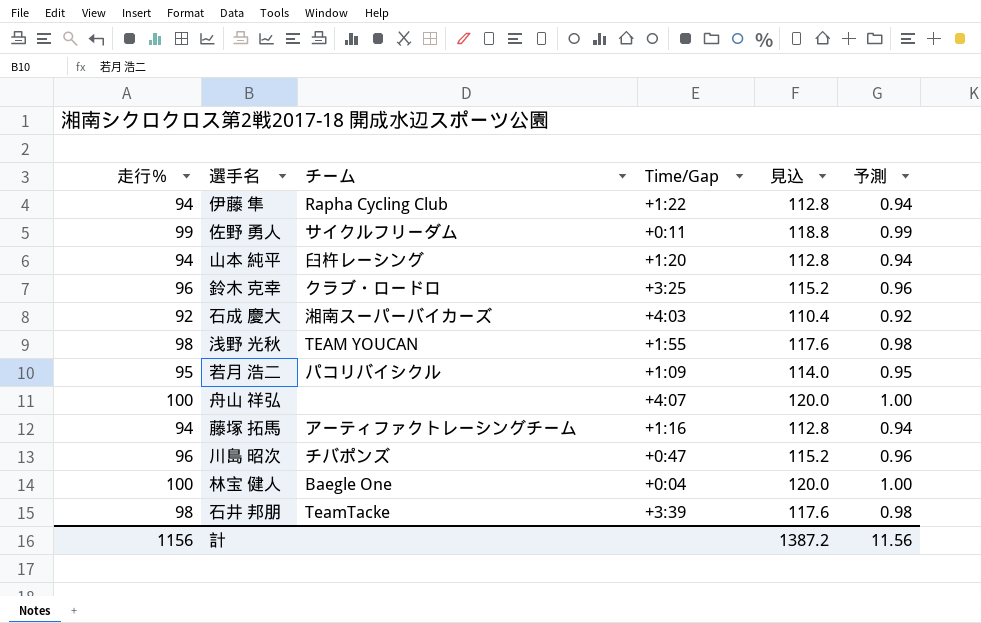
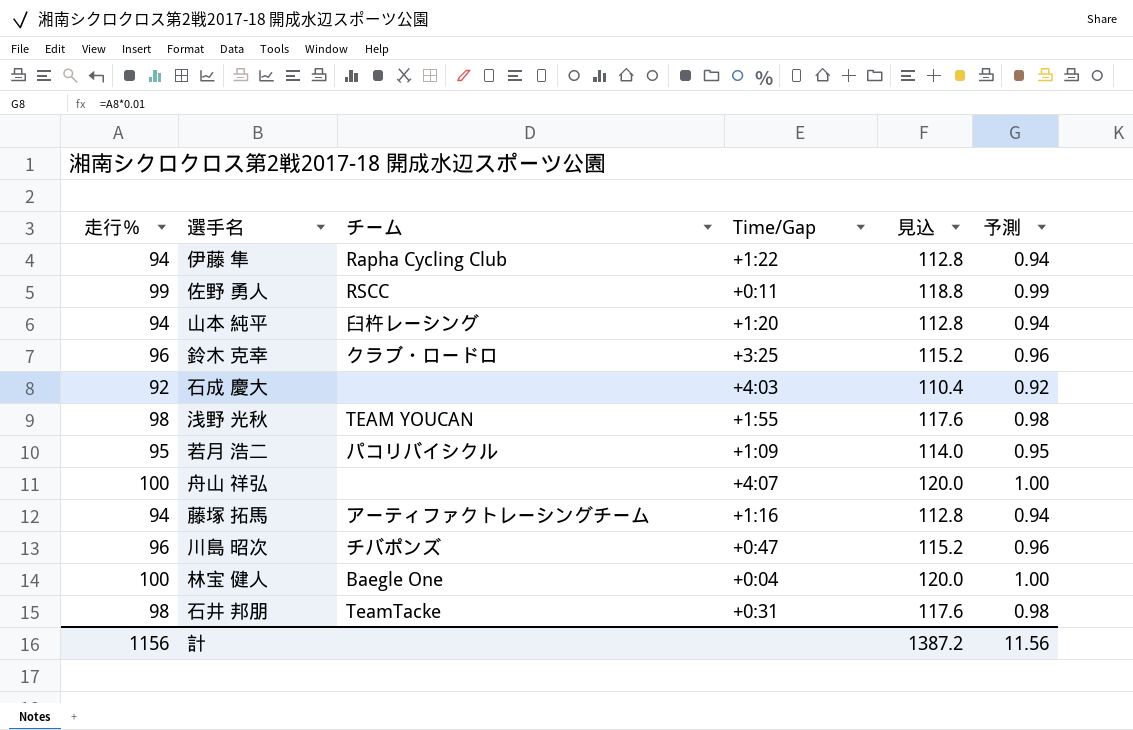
佐野 勇人 | チーム: サイクルフリーダム -> RSCC
石成 慶大 | チーム: 湘南スーパーバイカーズ -> none
石井 邦朋 | Time/Gap: +3:39 -> +0:31

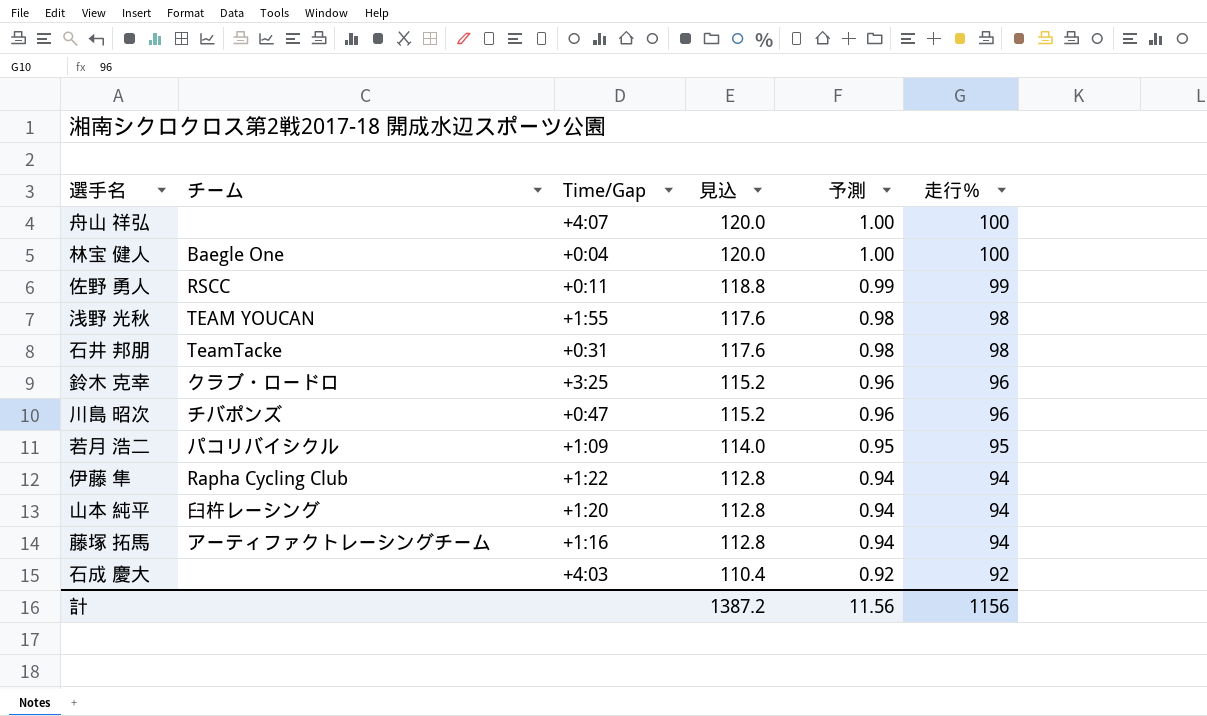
row order: none -> 見込 descending
column 走行％ | position: 1 -> 6

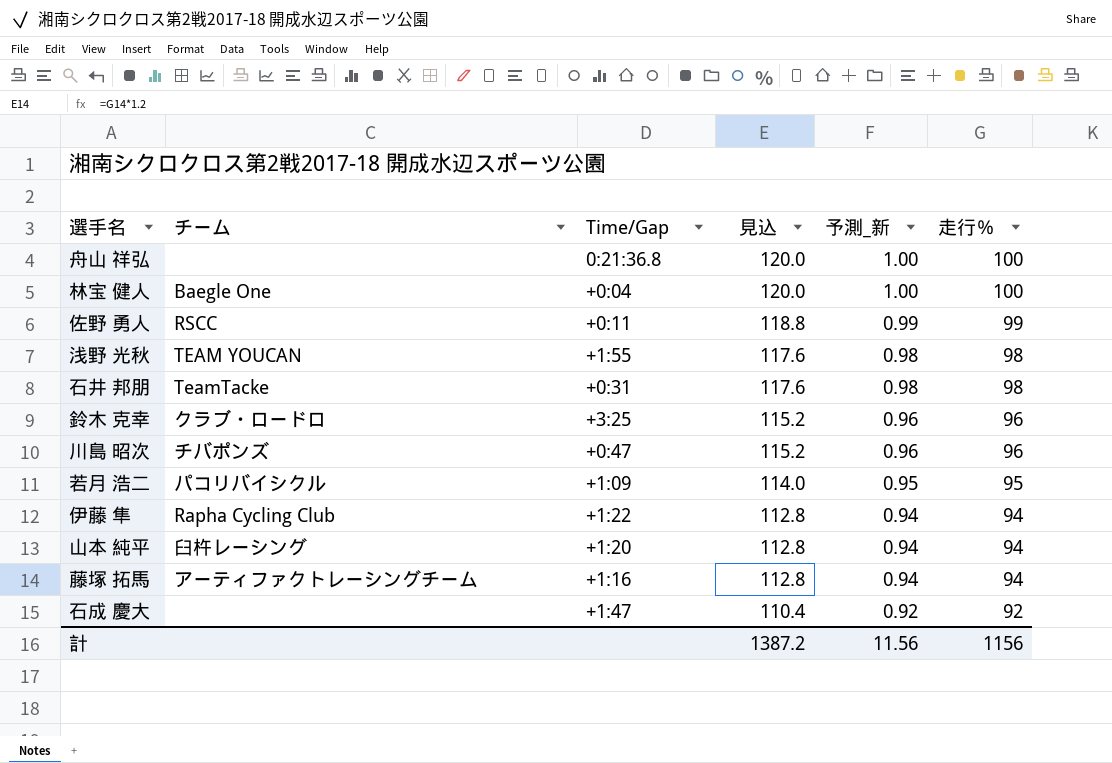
column name: 予測 -> 予測_新
舟山 祥弘 | Time/Gap: +4:07 -> 0:21:36.8
石成 慶大 | Time/Gap: +4:03 -> +1:47

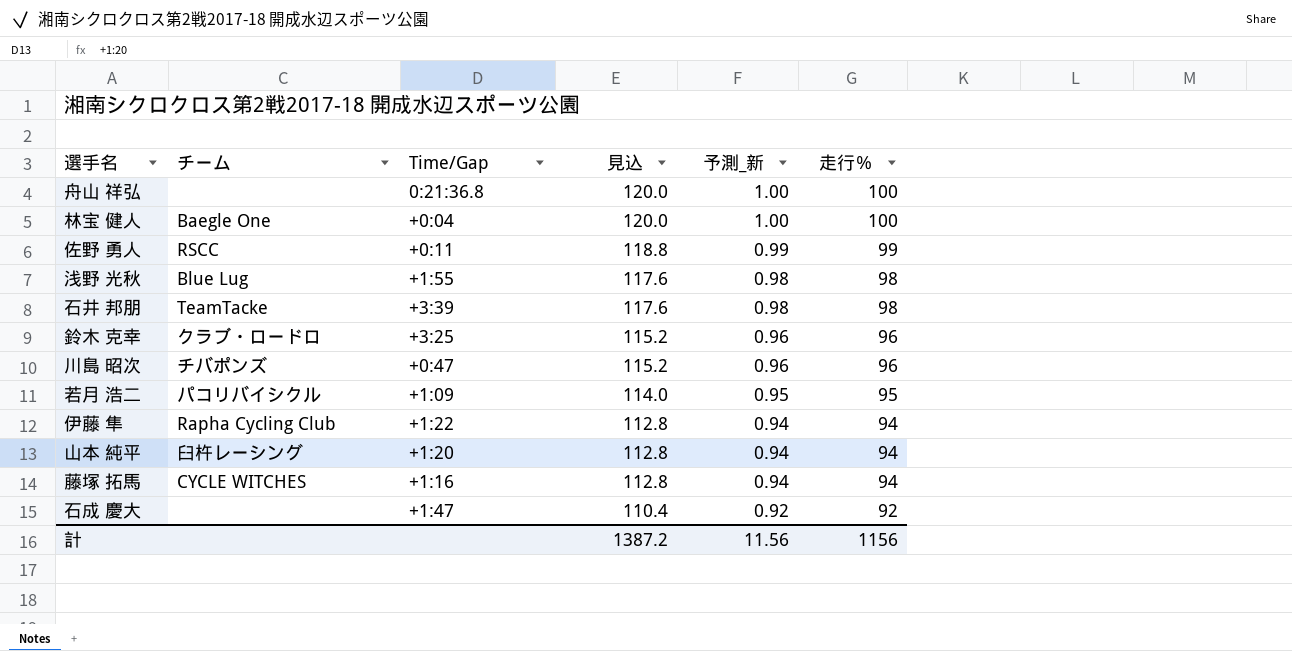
浅野 光秋 | チーム: TEAM YOUCAN -> Blue Lug
石井 邦朋 | Time/Gap: +0:31 -> +3:39
藤塚 拓馬 | チーム: アーティファクトレーシングチーム -> CYCLE WITCHES

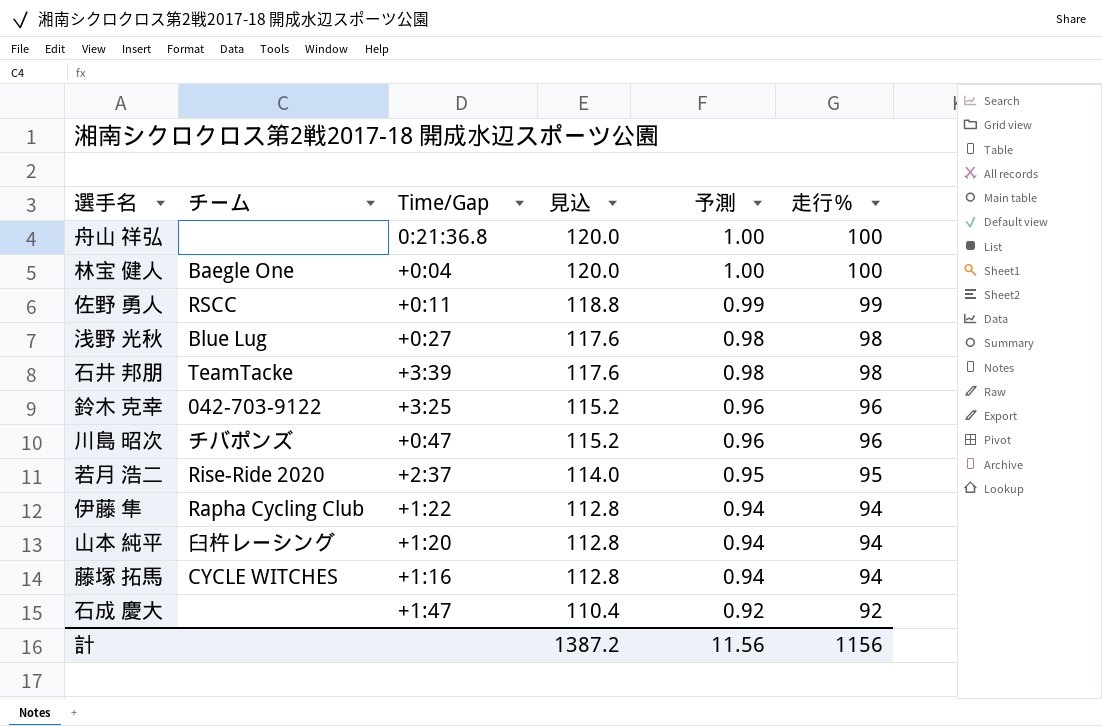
column name: 予測_新 -> 予測
浅野 光秋 | Time/Gap: +1:55 -> +0:27
鈴木 克幸 | チーム: クラブ・ロードロ -> 042-703-9122
若月 浩二 | チーム: パコリバイシクル -> Rise-Ride 2020
若月 浩二 | Time/Gap: +1:09 -> +2:37

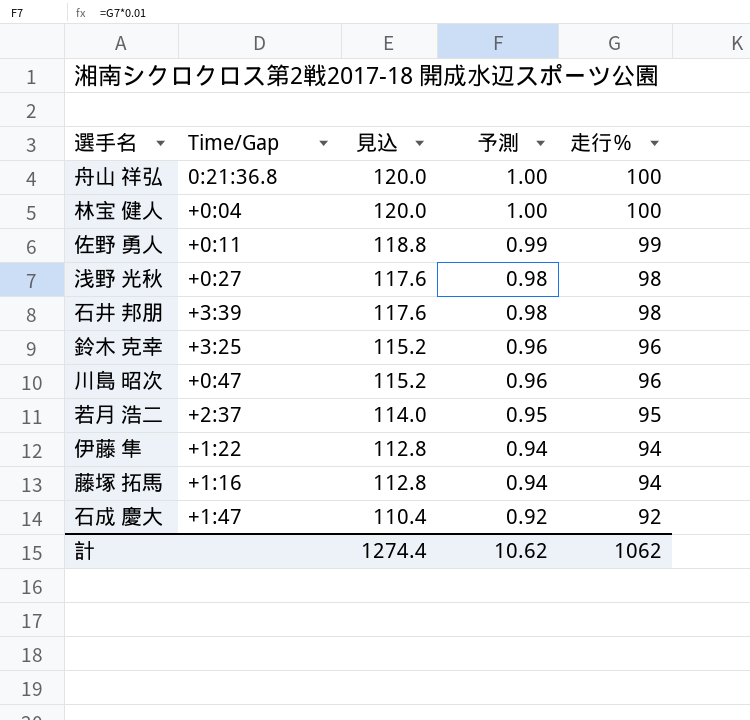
column チーム | position: 2 -> none
row 山本 純平: 臼杵レーシング | +1:20 | 112.8 | 0.94 | 94 -> none
計 | 見込: 1387.2 -> 1274.4
計 | 予測: 11.56 -> 10.62
計 | 走行％: 1156 -> 1062

